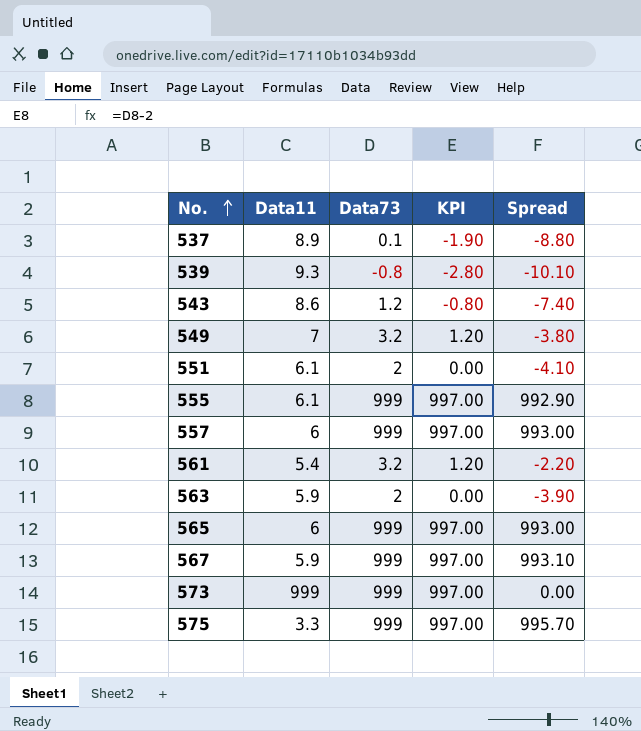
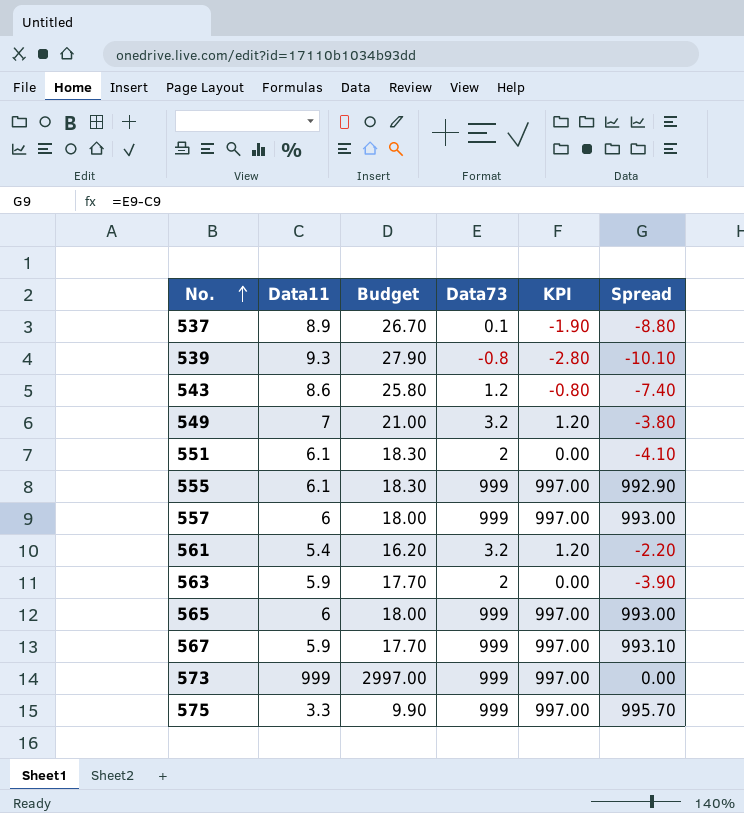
column Budget | formula: none -> [Data11] * 3

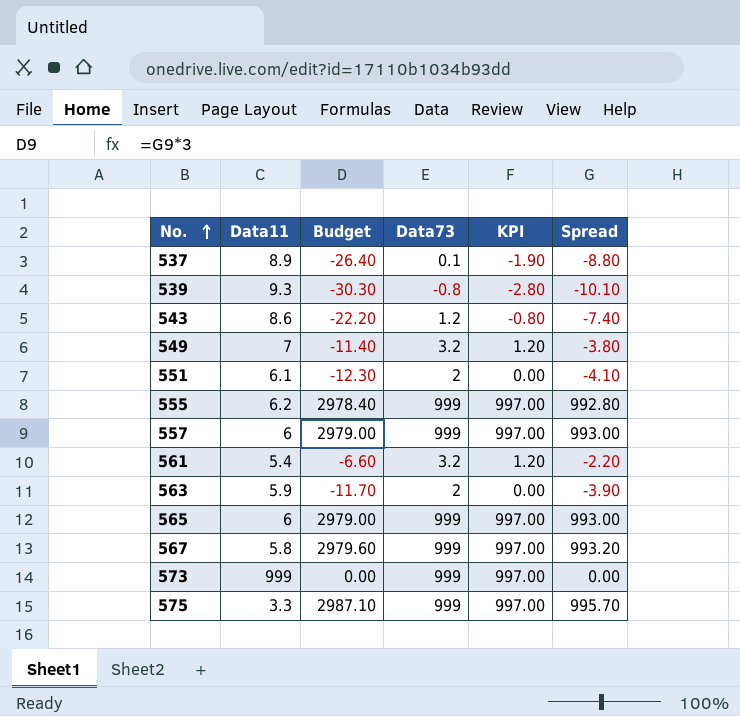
column Budget | formula: [Data11] * 3 -> [Spread] * 3
555 | Data11: 6.1 -> 6.2
555 | Spread: 992.90 -> 992.80
567 | Data11: 5.9 -> 5.8
567 | Spread: 993.10 -> 993.20

